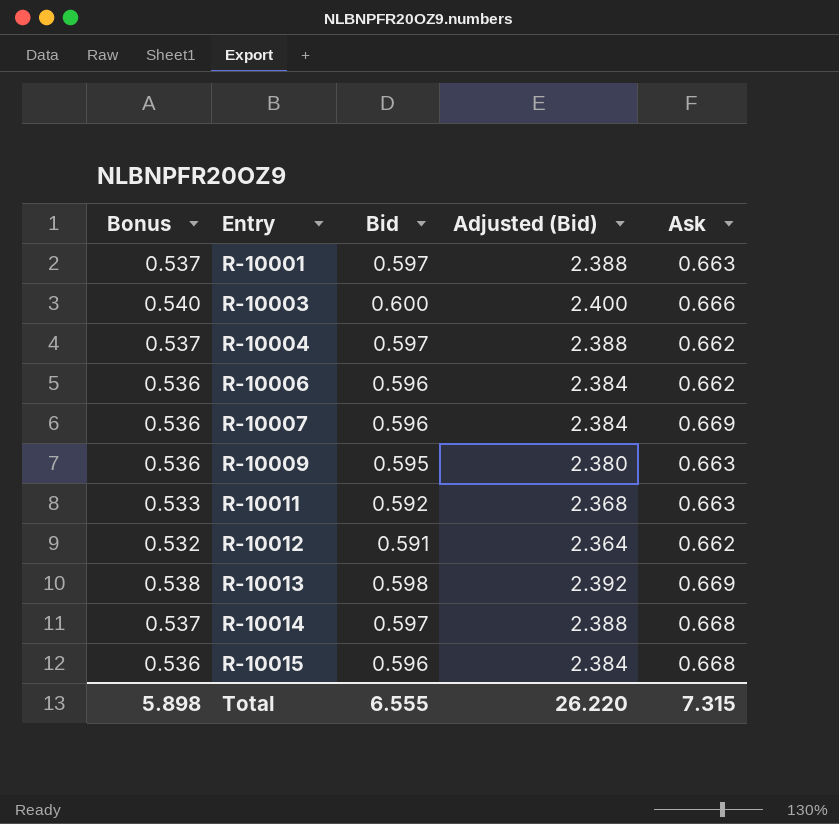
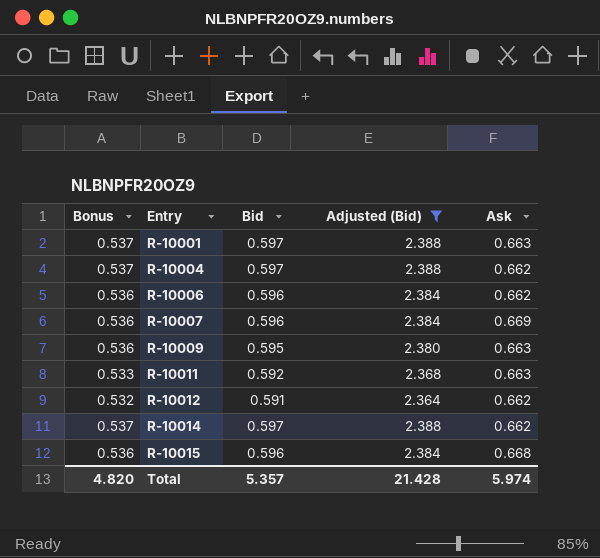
filter: none -> Adjusted (Bid) <= 2.388
R-10014 | Ask: 0.668 -> 0.662
Total | Bonus: 5.898 -> 4.820
Total | Bid: 6.555 -> 5.357
Total | Adjusted (Bid): 26.220 -> 21.428
Total | Ask: 7.315 -> 5.974

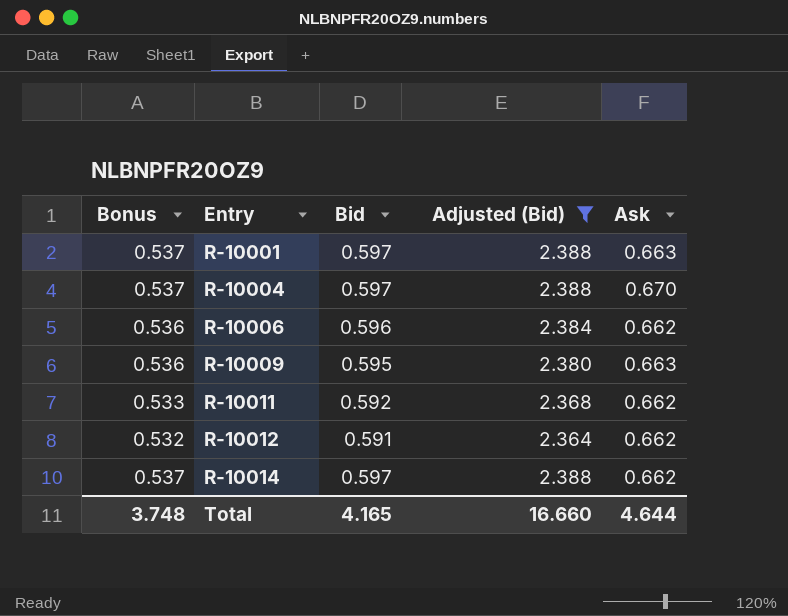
row R-10007: 0.536 | 0.596 | 2.384 | 0.669 -> none
row R-10015: 0.536 | 0.596 | 2.384 | 0.668 -> none
R-10004 | Ask: 0.662 -> 0.670
R-10011 | Ask: 0.663 -> 0.662
Total | Bonus: 4.820 -> 3.748
Total | Bid: 5.357 -> 4.165
Total | Adjusted (Bid): 21.428 -> 16.660
Total | Ask: 5.974 -> 4.644

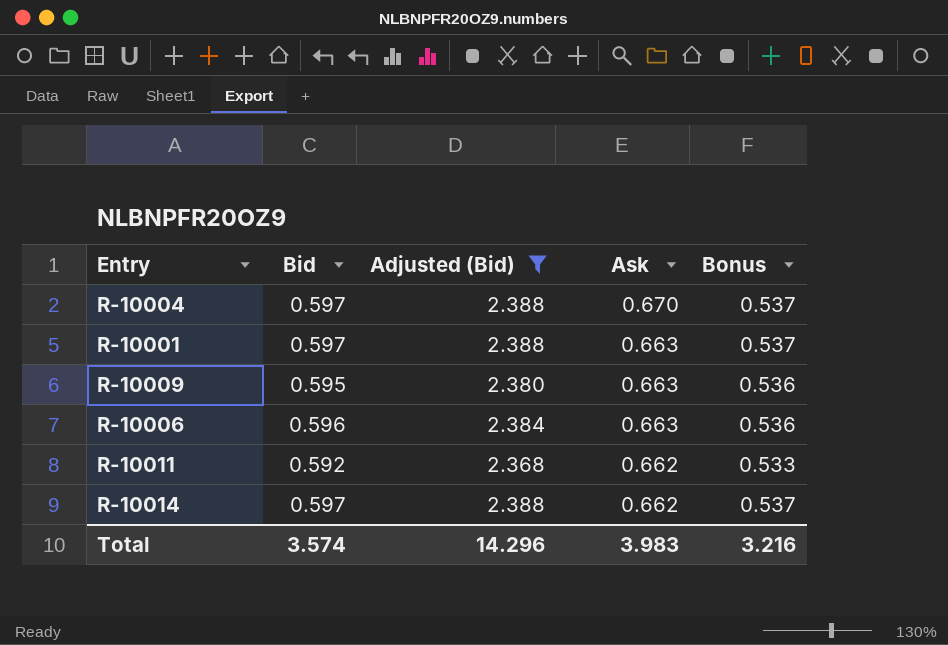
row order: Entry ascending -> Ask descending
column Bonus | position: 1 -> 5
row R-10012: 0.532 | 0.591 | 2.364 | 0.662 -> none
R-10006 | Ask: 0.662 -> 0.663
Total | Bid: 4.165 -> 3.574
Total | Adjusted (Bid): 16.660 -> 14.296
Total | Ask: 4.644 -> 3.983
Total | Bonus: 3.748 -> 3.216

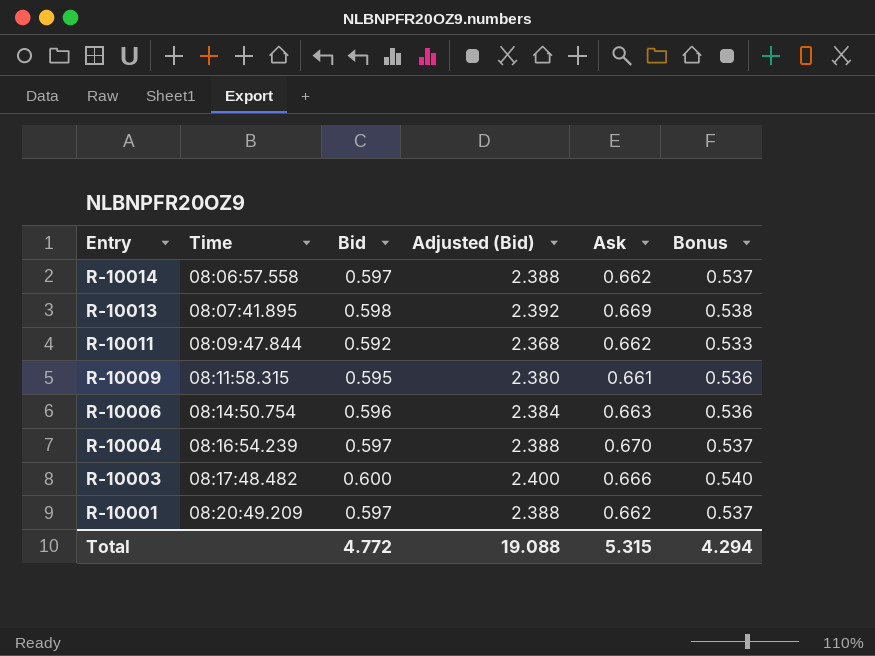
filter: Adjusted (Bid) <= 2.388 -> none
row order: Ask descending -> Entry descending
column Time | position: none -> 2
R-10009 | Ask: 0.663 -> 0.661
R-10001 | Ask: 0.663 -> 0.662
Total | Bid: 3.574 -> 4.772
Total | Adjusted (Bid): 14.296 -> 19.088
Total | Ask: 3.983 -> 5.315
Total | Bonus: 3.216 -> 4.294

